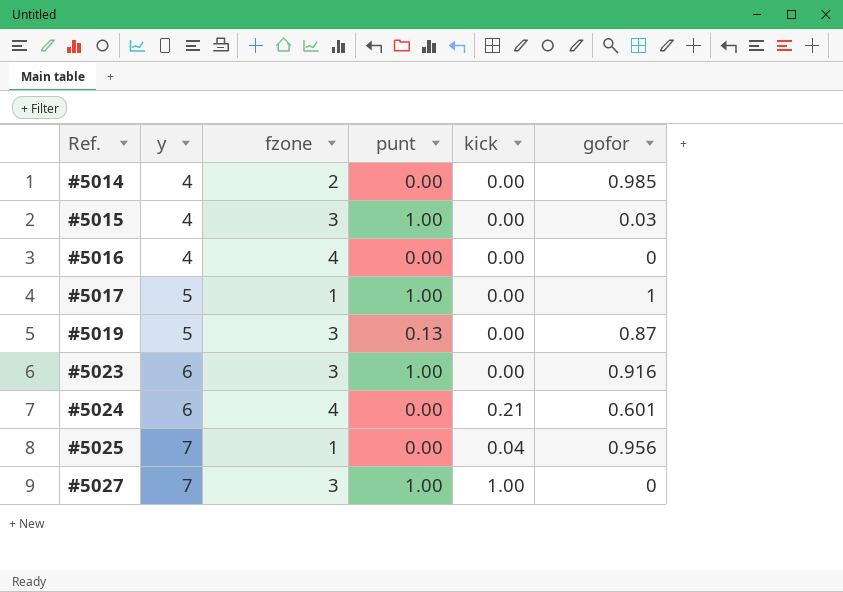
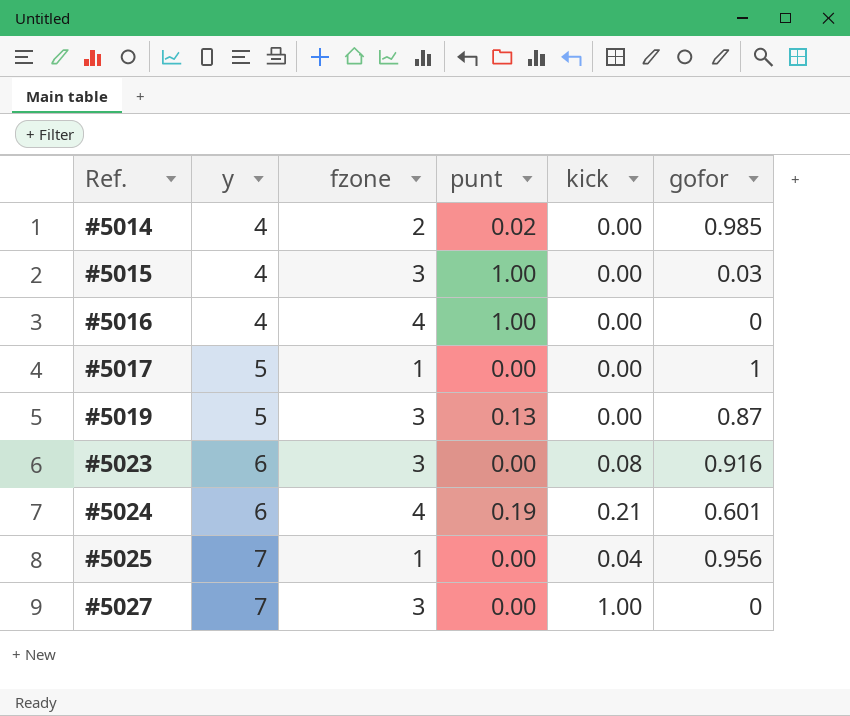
#5014 | punt: 0.00 -> 0.02
#5016 | punt: 0.00 -> 1.00
#5017 | punt: 1.00 -> 0.00
#5023 | punt: 1.00 -> 0.00
#5023 | kick: 0.00 -> 0.08
#5024 | punt: 0.00 -> 0.19
#5027 | punt: 1.00 -> 0.00

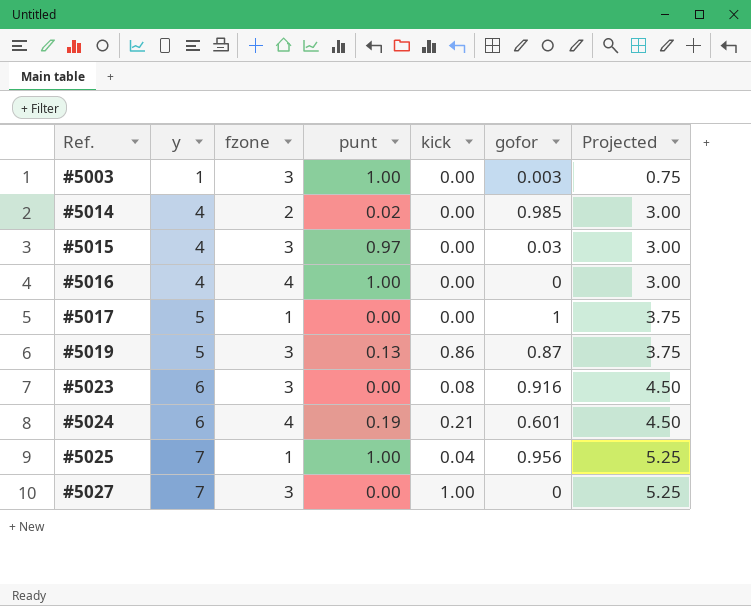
column Projected | formula: none -> [y] * 0.75
row #5003: none -> 1 | 3 | 1.00 | 0.00 | 0.003 | 0.75
#5015 | punt: 1.00 -> 0.97
#5019 | kick: 0.00 -> 0.86
#5025 | punt: 0.00 -> 1.00

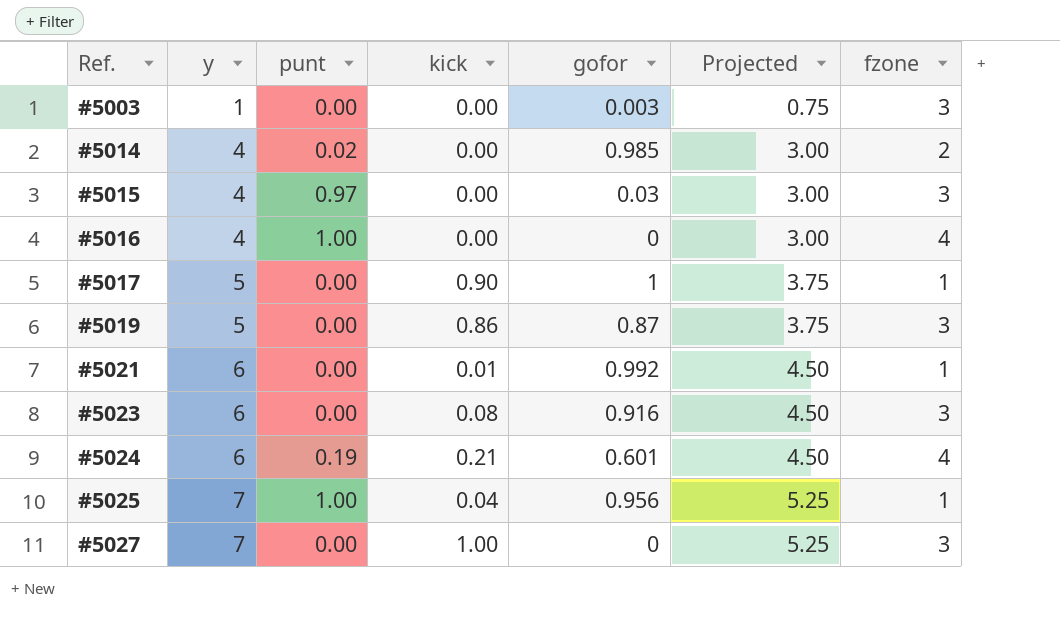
column fzone | position: 3 -> 7
#5003 | punt: 1.00 -> 0.00
#5017 | kick: 0.00 -> 0.90
#5019 | punt: 0.13 -> 0.00
row #5021: none -> 6 | 0.00 | 0.01 | 0.992 | 4.50 | 1

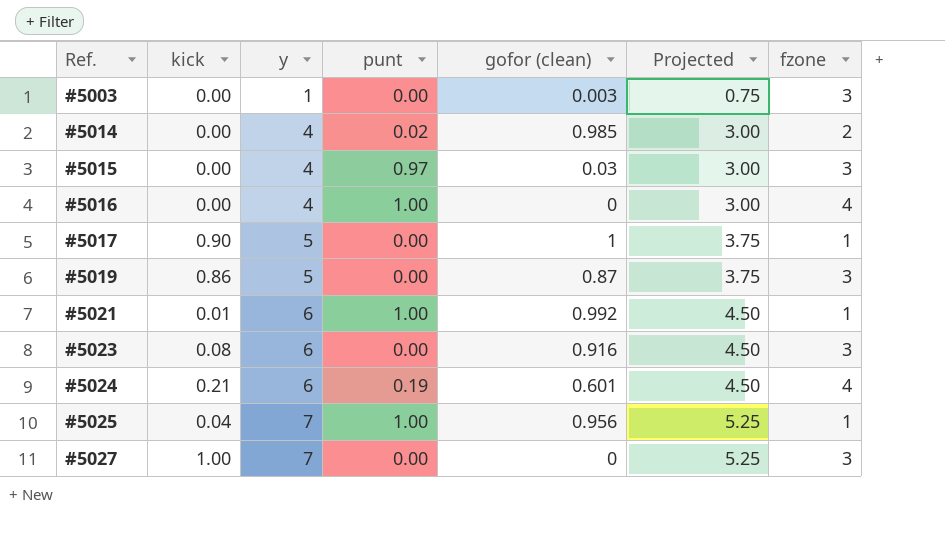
column kick | position: 4 -> 2
column name: gofor -> gofor (clean)
#5021 | punt: 0.00 -> 1.00

